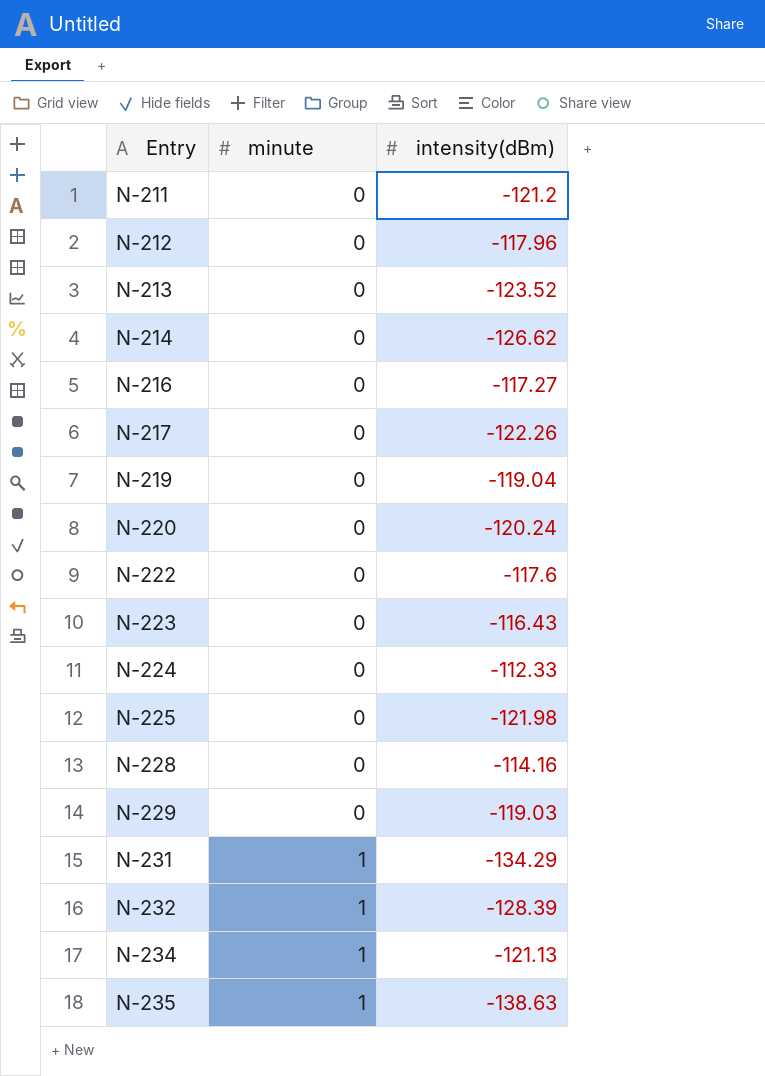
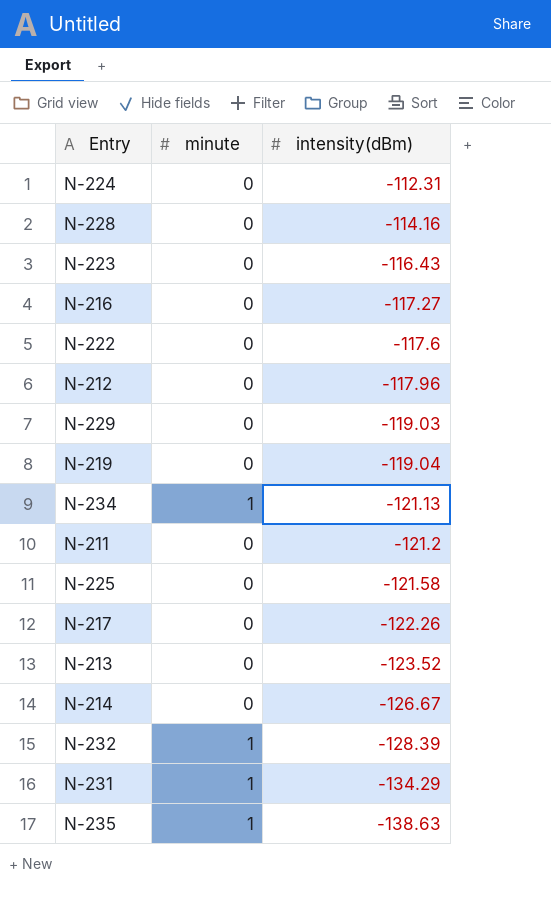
row order: Entry ascending -> intensity(dBm) descending
row N-220: 0 | -120.24 -> none
N-224 | intensity(dBm): -112.33 -> -112.31
N-225 | intensity(dBm): -121.98 -> -121.58
N-214 | intensity(dBm): -126.62 -> -126.67

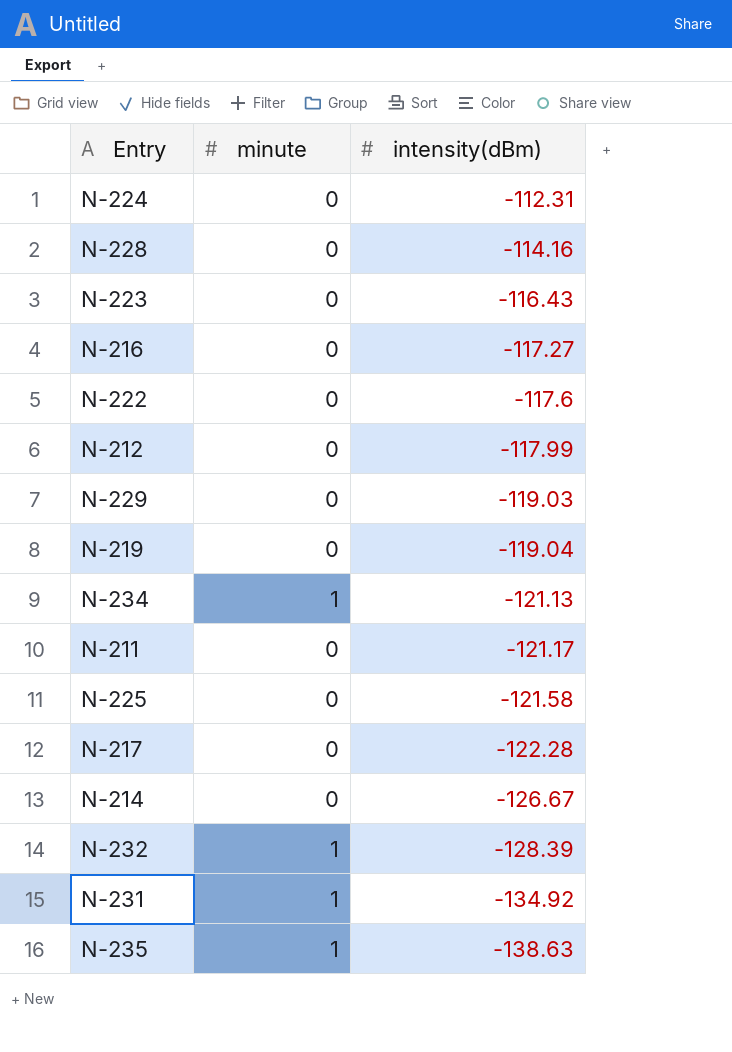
row N-213: 0 | -123.52 -> none
N-212 | intensity(dBm): -117.96 -> -117.99
N-211 | intensity(dBm): -121.2 -> -121.17
N-217 | intensity(dBm): -122.26 -> -122.28
N-231 | intensity(dBm): -134.29 -> -134.92

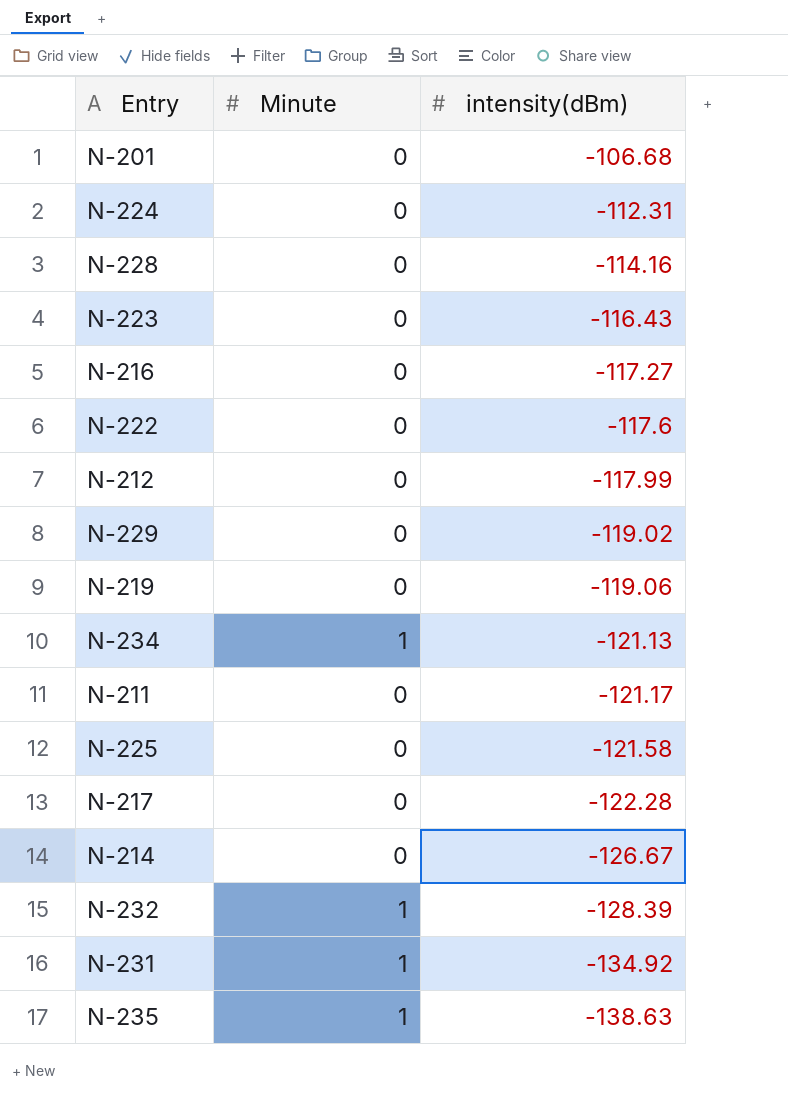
column name: minute -> Minute
row N-201: none -> 0 | -106.68
N-229 | intensity(dBm): -119.03 -> -119.02
N-219 | intensity(dBm): -119.04 -> -119.06

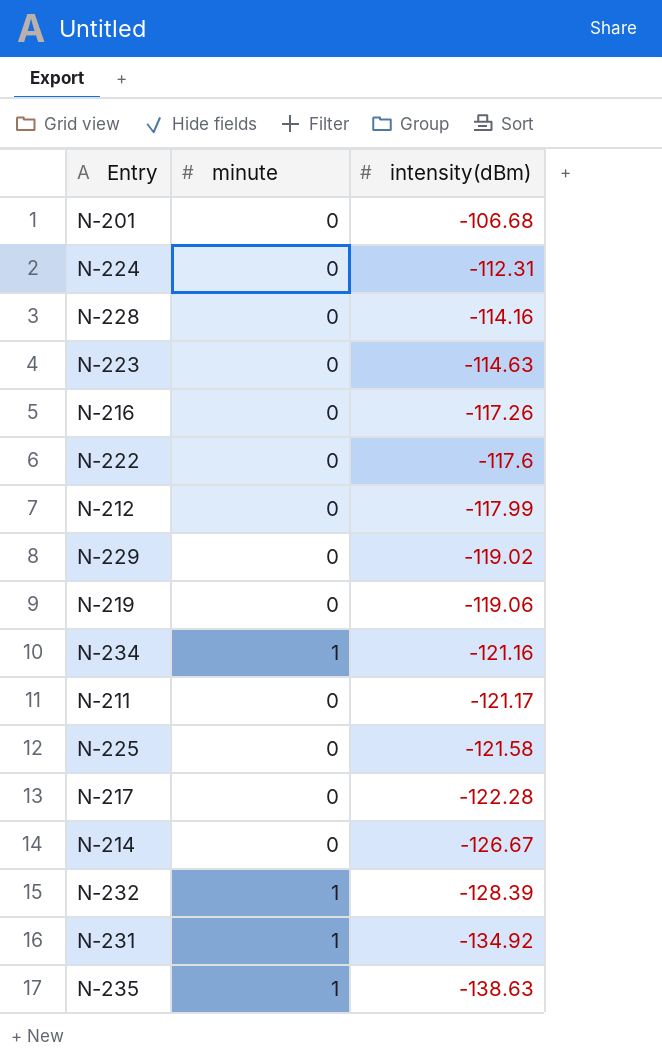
column name: Minute -> minute
N-223 | intensity(dBm): -116.43 -> -114.63
N-216 | intensity(dBm): -117.27 -> -117.26
N-234 | intensity(dBm): -121.13 -> -121.16

